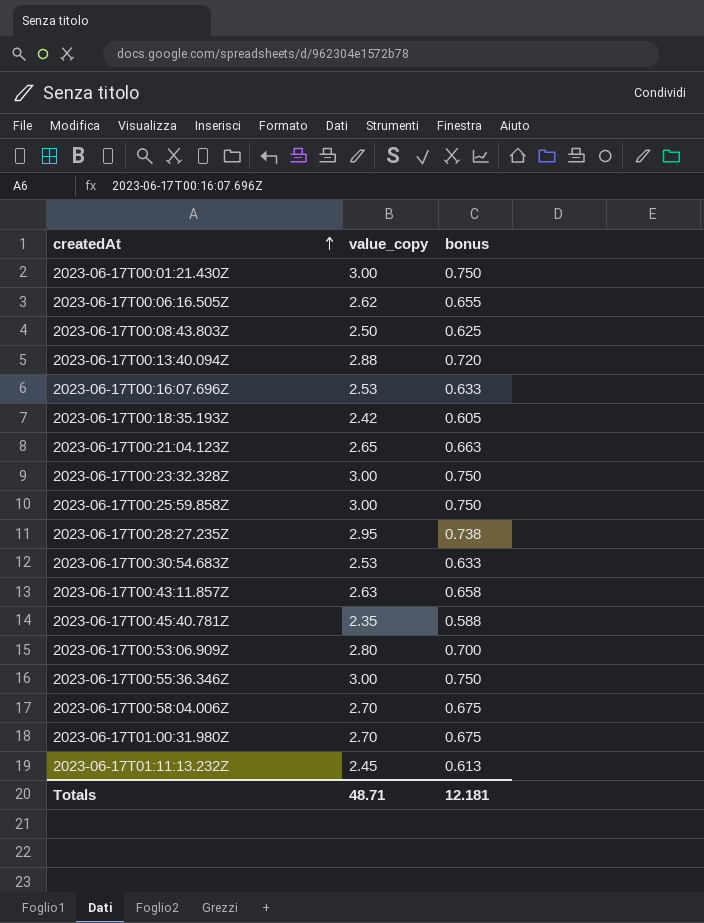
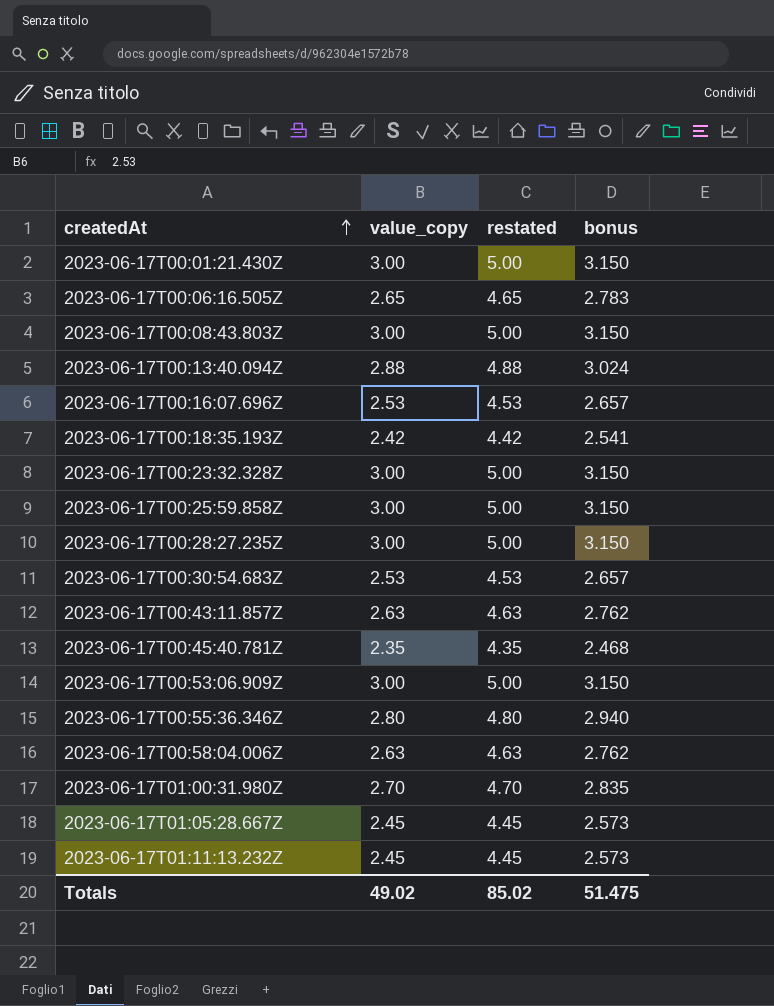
column restated | formula: none -> [value_copy] + 2
column bonus | formula: [value_copy] * 0.25 -> [value_copy] * 1.05
row 2023-06-17T00:21:04.123Z: 2.65 | 0.663 -> none
2023-06-17T00:06:16.505Z | value_copy: 2.62 -> 2.65
2023-06-17T00:08:43.803Z | value_copy: 2.50 -> 3.00
2023-06-17T00:28:27.235Z | value_copy: 2.95 -> 3.00
2023-06-17T00:53:06.909Z | value_copy: 2.80 -> 3.00
2023-06-17T00:55:36.346Z | value_copy: 3.00 -> 2.80
2023-06-17T00:58:04.006Z | value_copy: 2.70 -> 2.63
row 2023-06-17T01:05:28.667Z: none -> 2.45 | 4.45 | 2.573
Totals | value_copy: 48.71 -> 49.02
Totals | bonus: 12.181 -> 51.475

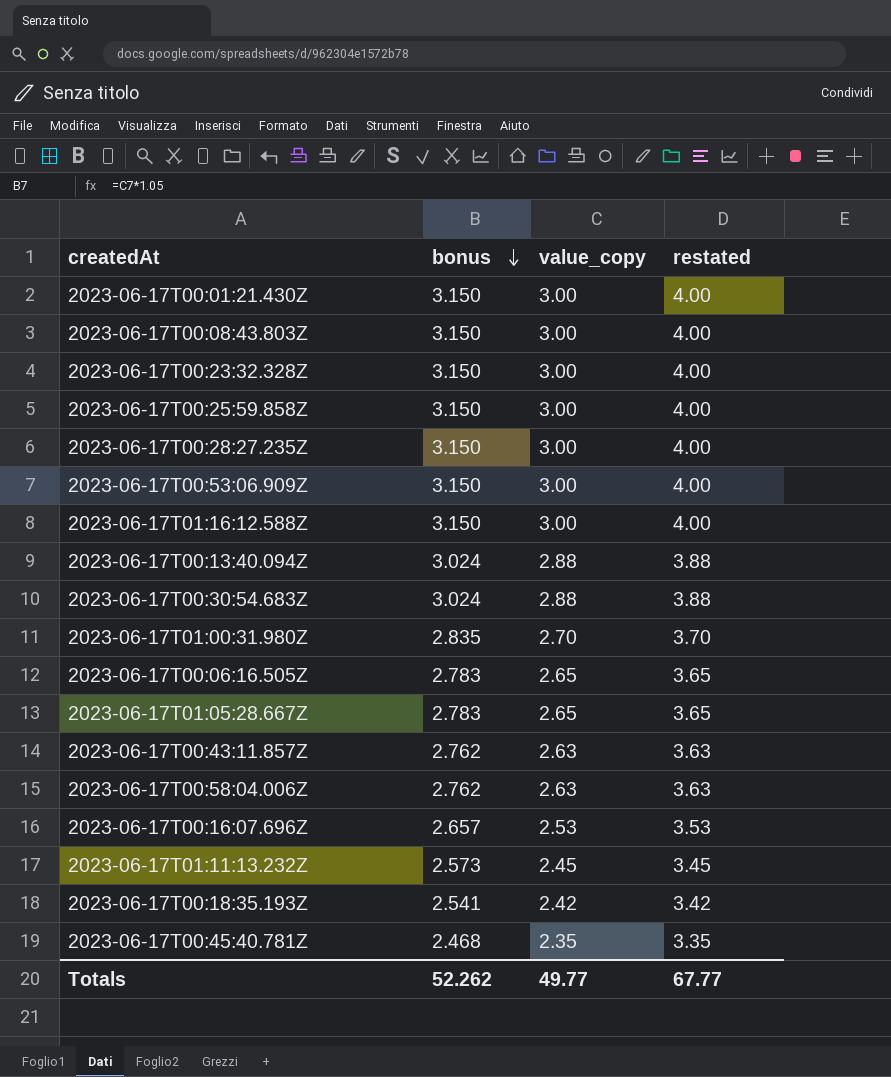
row order: createdAt ascending -> bonus descending
column bonus | position: 4 -> 2
column restated | formula: [value_copy] + 2 -> [value_copy] + 1
row 2023-06-17T00:55:36.346Z: 2.80 | 4.80 | 2.940 -> none
row 2023-06-17T01:16:12.588Z: none -> 3.150 | 3.00 | 4.00
2023-06-17T00:30:54.683Z | bonus: 2.657 -> 3.024
2023-06-17T00:30:54.683Z | value_copy: 2.53 -> 2.88
2023-06-17T01:05:28.667Z | bonus: 2.573 -> 2.783
2023-06-17T01:05:28.667Z | value_copy: 2.45 -> 2.65
Totals | bonus: 51.475 -> 52.262
Totals | value_copy: 49.02 -> 49.77
Totals | restated: 85.02 -> 67.77

